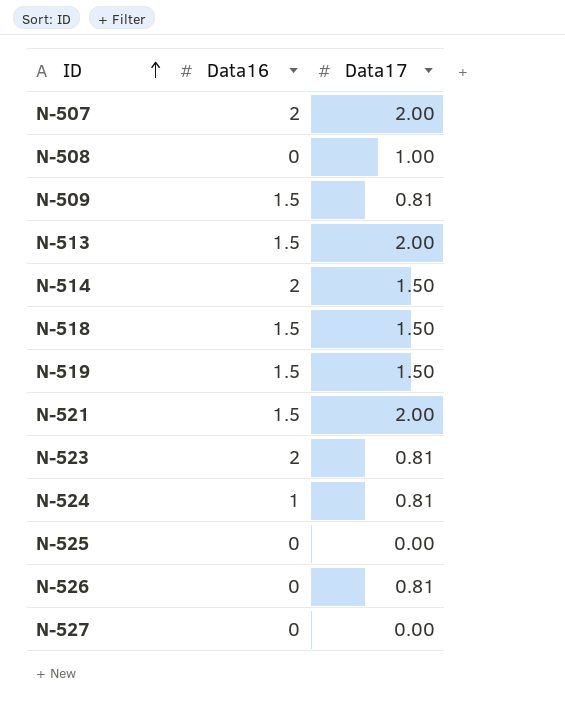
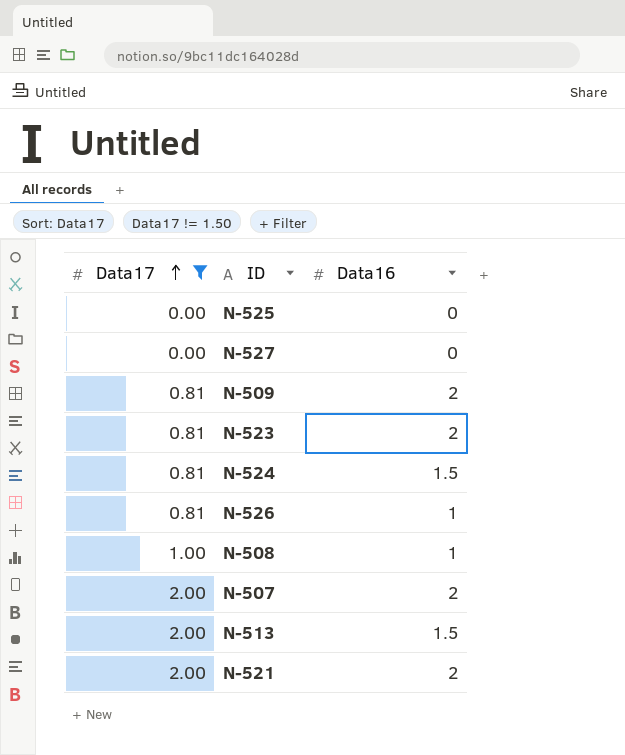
filter: none -> Data17 != 1.50
row order: ID ascending -> Data17 ascending
column Data17 | position: 3 -> 1
N-509 | Data16: 1.5 -> 2
N-524 | Data16: 1 -> 1.5
N-526 | Data16: 0 -> 1
N-508 | Data16: 0 -> 1
N-521 | Data16: 1.5 -> 2

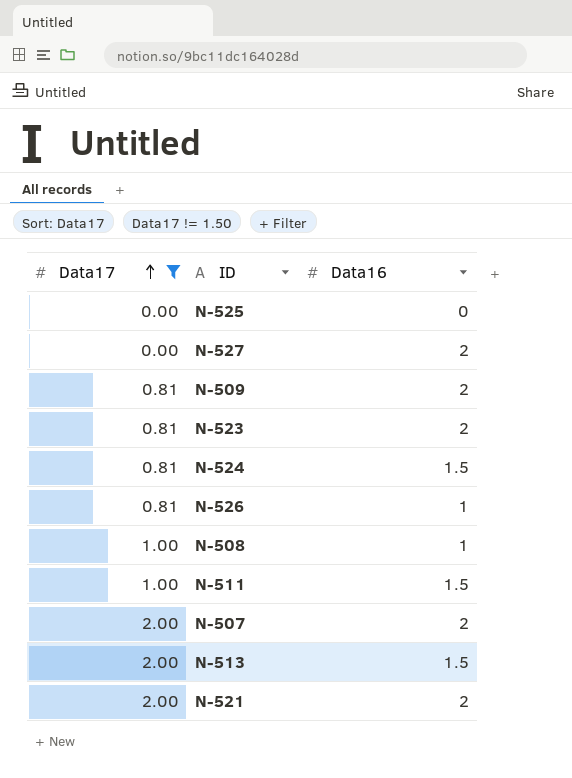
N-527 | Data16: 0 -> 2
row N-511: none -> 1.00 | 1.5

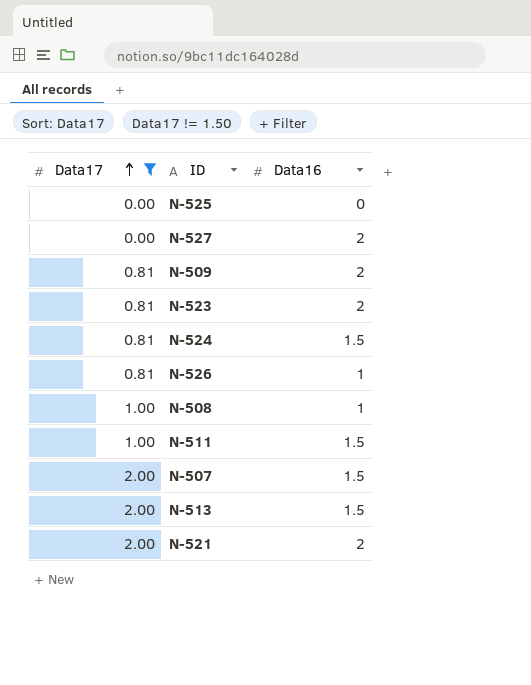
N-507 | Data16: 2 -> 1.5

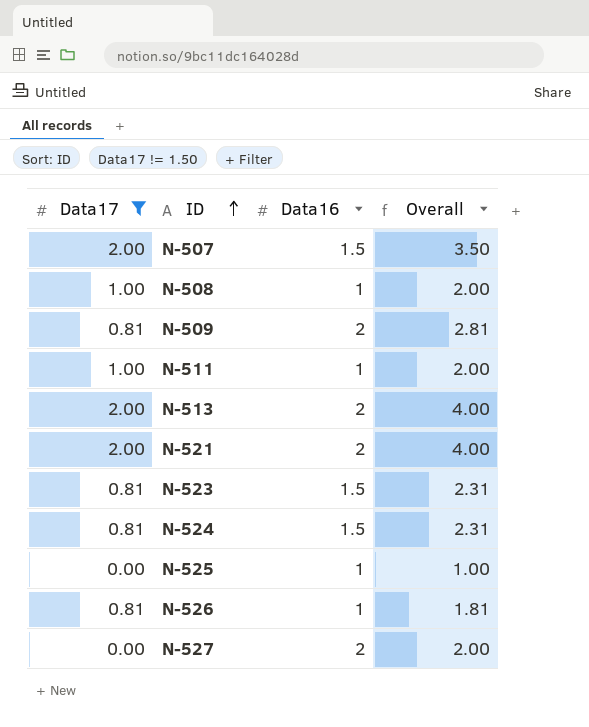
row order: Data17 ascending -> ID ascending
column Overall | formula: none -> [Data17] + [Data16]
N-511 | Data16: 1.5 -> 1
N-513 | Data16: 1.5 -> 2
N-523 | Data16: 2 -> 1.5
N-525 | Data16: 0 -> 1

